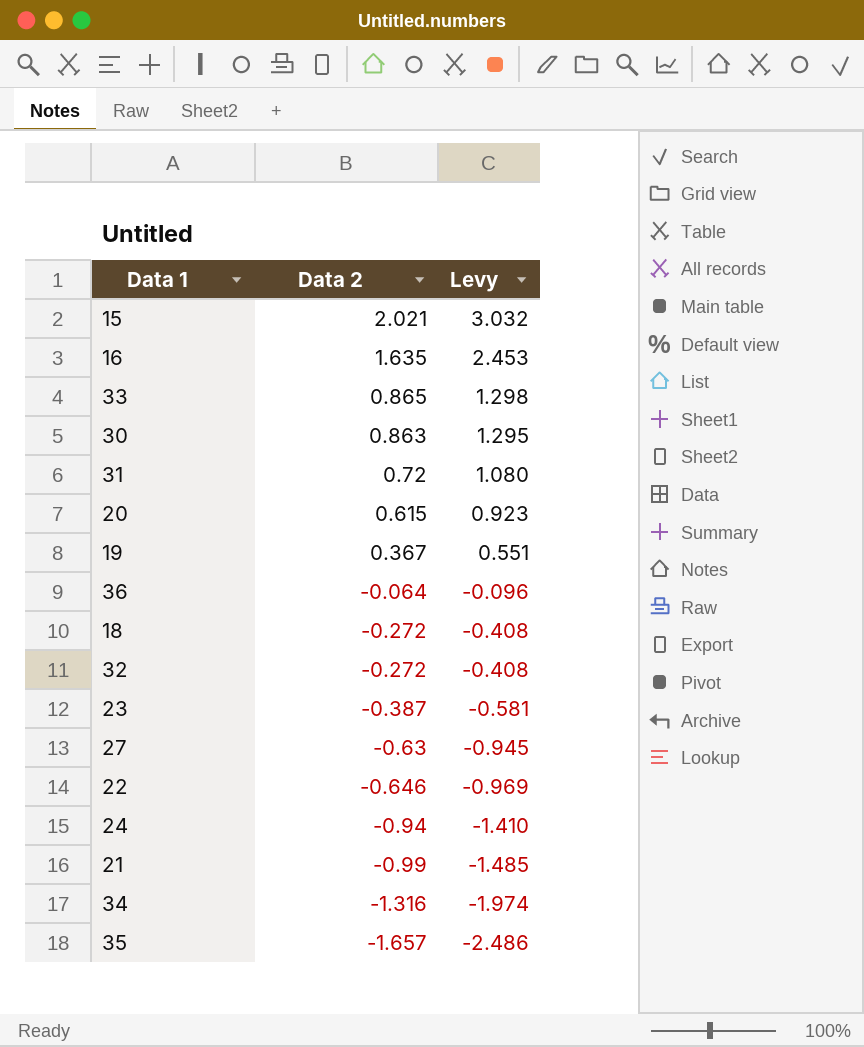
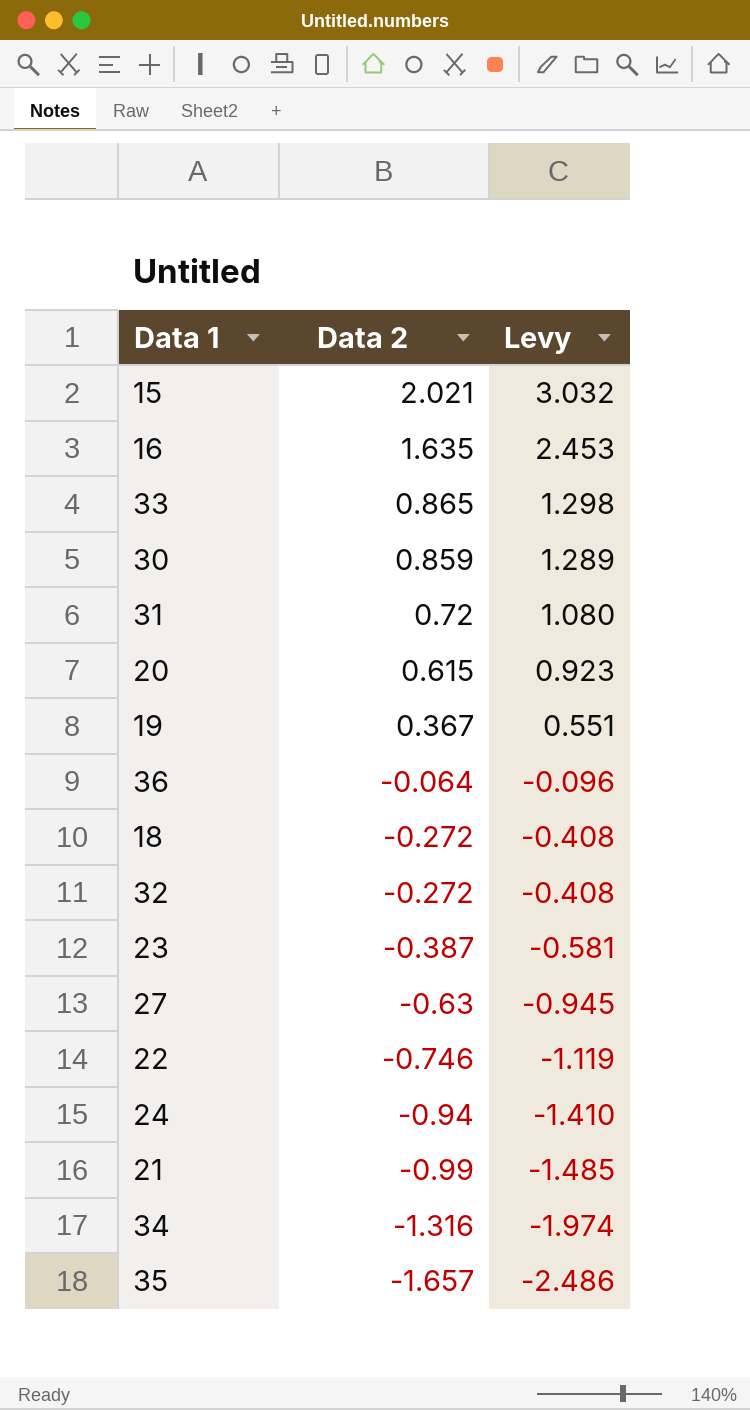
30 | Data 2: 0.863 -> 0.859
30 | Levy: 1.295 -> 1.289
22 | Data 2: -0.646 -> -0.746
22 | Levy: -0.969 -> -1.119

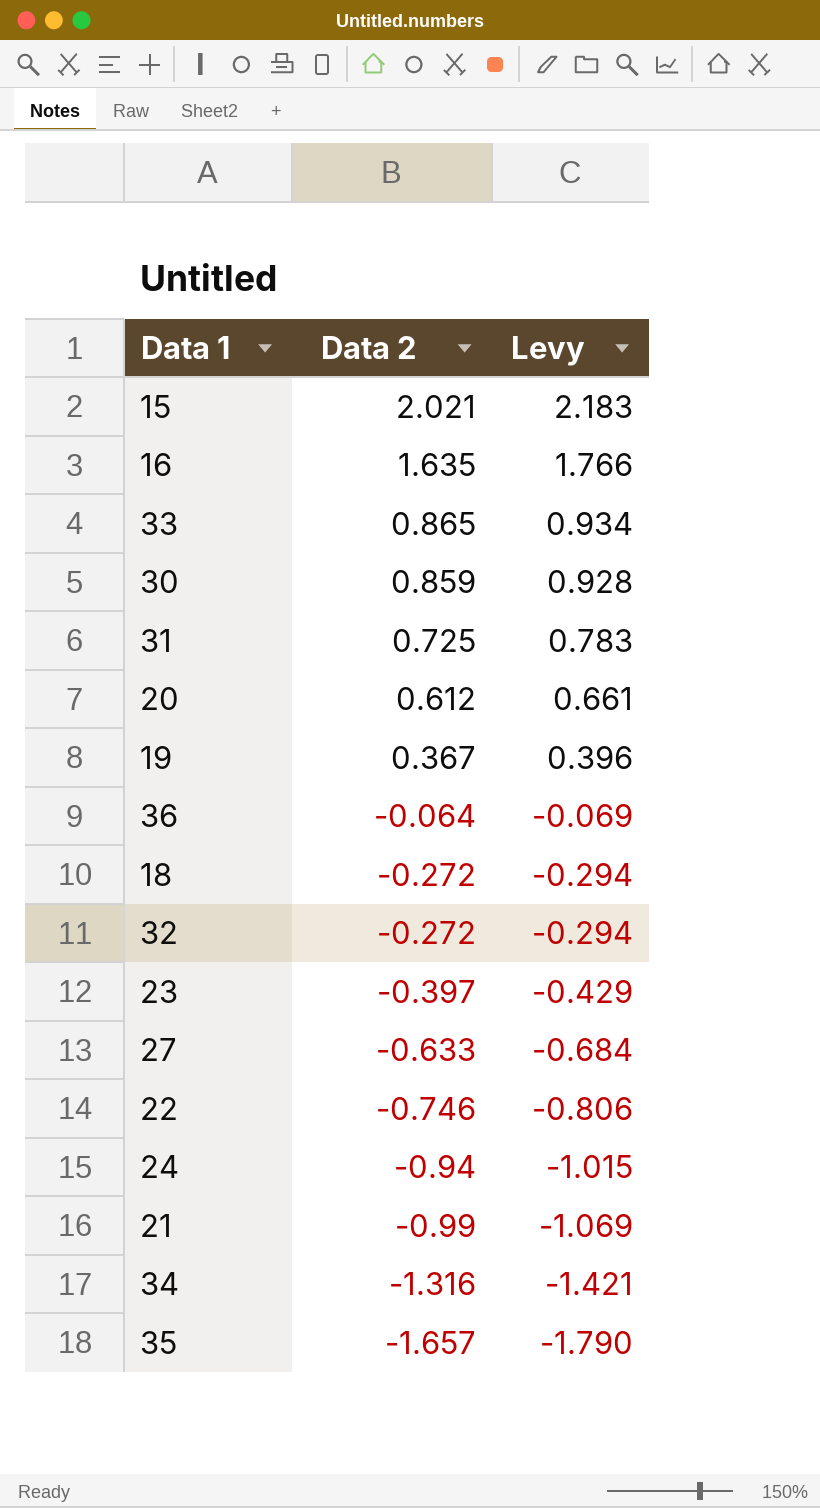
column Levy | formula: [Data 2] * 1.5 -> [Data 2] * 1.08
31 | Data 2: 0.72 -> 0.725
20 | Data 2: 0.615 -> 0.612
23 | Data 2: -0.387 -> -0.397
27 | Data 2: -0.63 -> -0.633

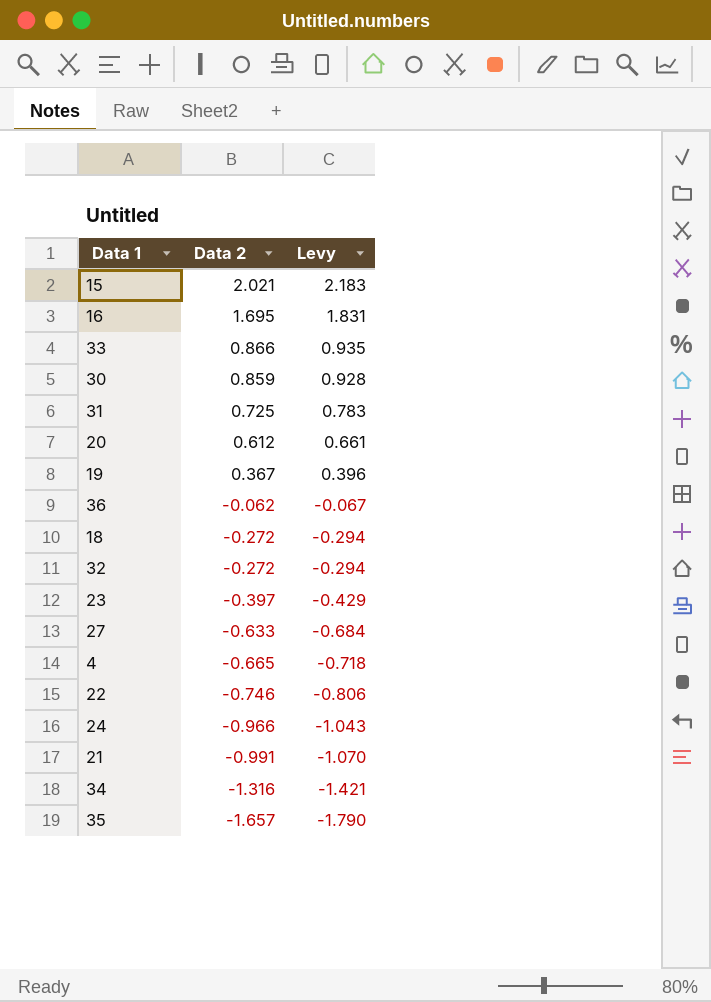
16 | Data 2: 1.635 -> 1.695
16 | Levy: 1.766 -> 1.831
33 | Data 2: 0.865 -> 0.866
33 | Levy: 0.934 -> 0.935
36 | Data 2: -0.064 -> -0.062
36 | Levy: -0.069 -> -0.067
row 4: none -> -0.665 | -0.718
24 | Data 2: -0.94 -> -0.966
24 | Levy: -1.015 -> -1.043
21 | Data 2: -0.99 -> -0.991
21 | Levy: -1.069 -> -1.070

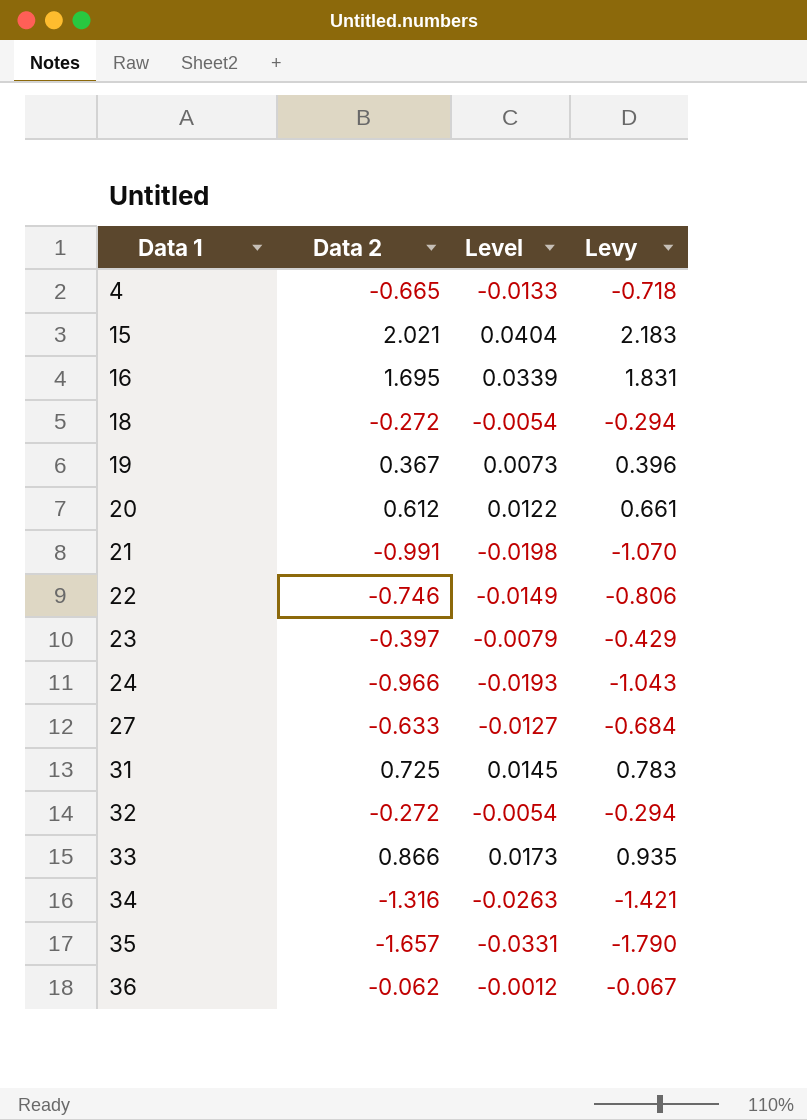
row order: Data 2 descending -> Data 1 ascending
column Level | formula: none -> [Data 2] * 0.02
row 30: 0.859 | 0.928 -> none

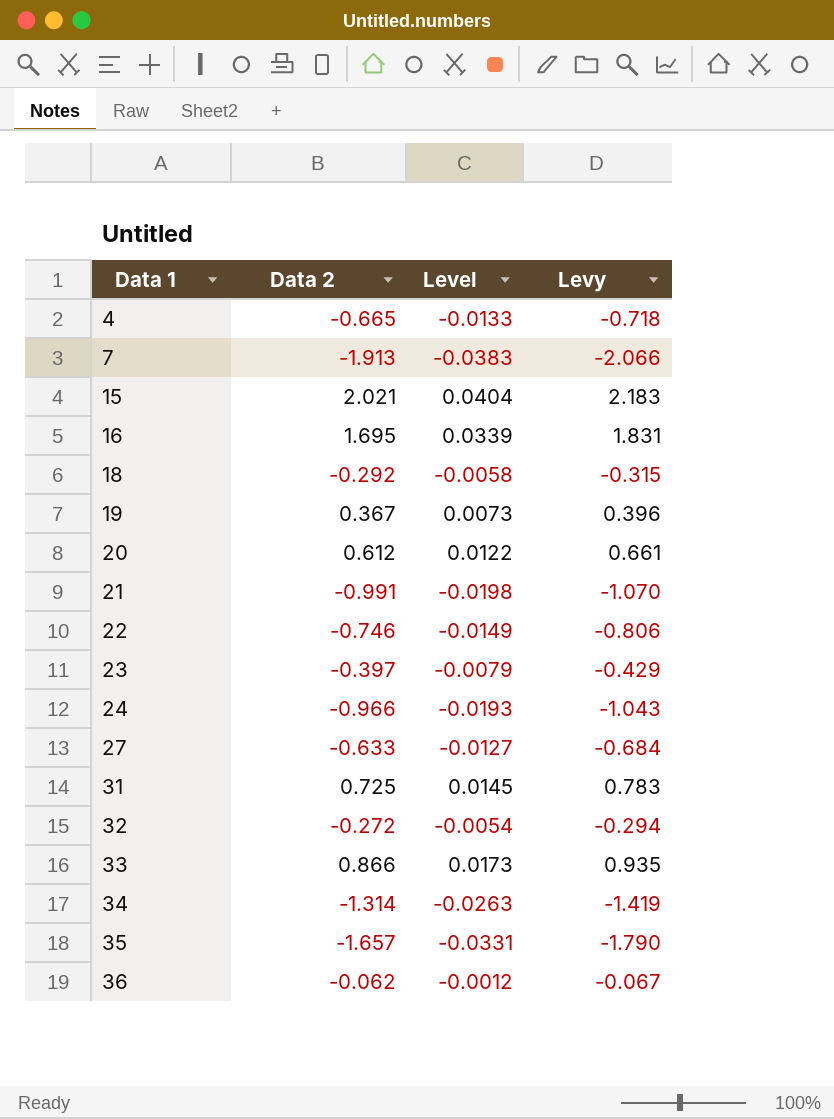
row 7: none -> -1.913 | -0.0383 | -2.066
18 | Data 2: -0.272 -> -0.292
18 | Level: -0.0054 -> -0.0058
18 | Levy: -0.294 -> -0.315
34 | Data 2: -1.316 -> -1.314
34 | Levy: -1.421 -> -1.419

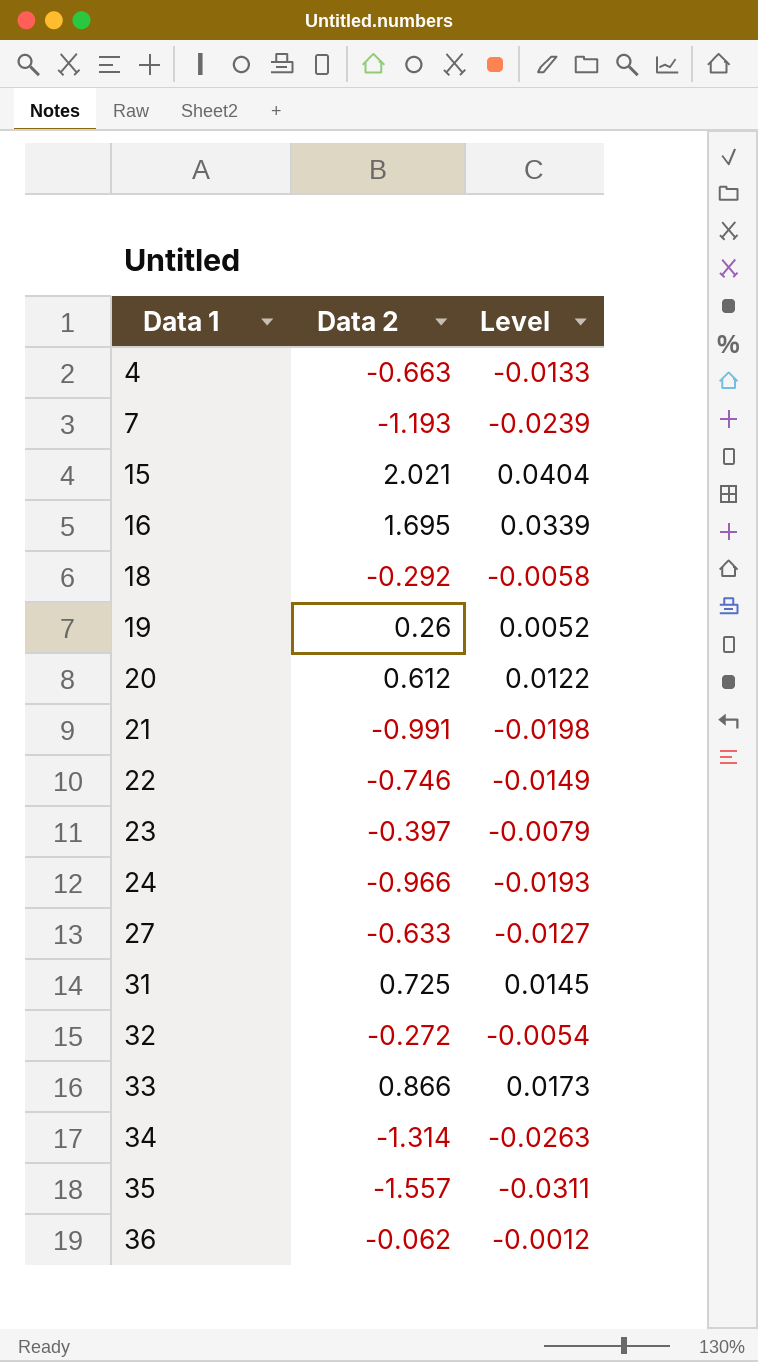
column Levy | formula: [Data 2] * 1.08 -> none
4 | Data 2: -0.665 -> -0.663
7 | Data 2: -1.913 -> -1.193
7 | Level: -0.0383 -> -0.0239
19 | Data 2: 0.367 -> 0.26
19 | Level: 0.0073 -> 0.0052
35 | Data 2: -1.657 -> -1.557
35 | Level: -0.0331 -> -0.0311

